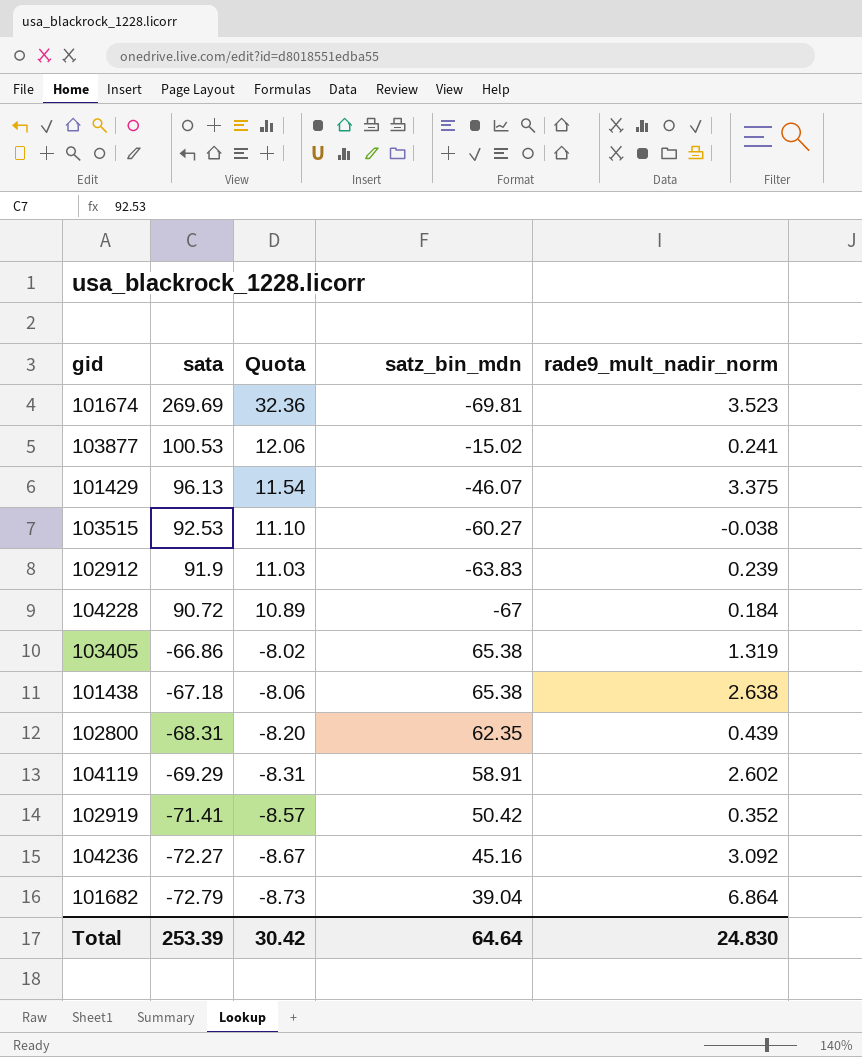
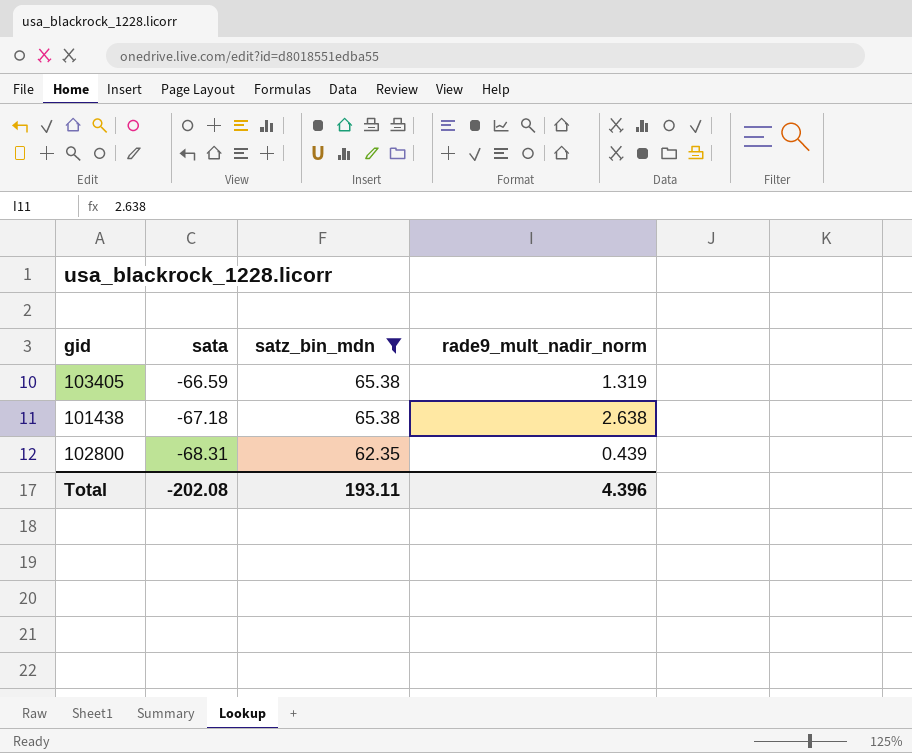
filter: none -> satz_bin_mdn >= 62.35
column Quota | formula: [sata] * 0.12 -> none
103405 | sata: -66.86 -> -66.59
Total | sata: 253.39 -> -202.08
Total | satz_bin_mdn: 64.64 -> 193.11
Total | rade9_mult_nadir_norm: 24.830 -> 4.396

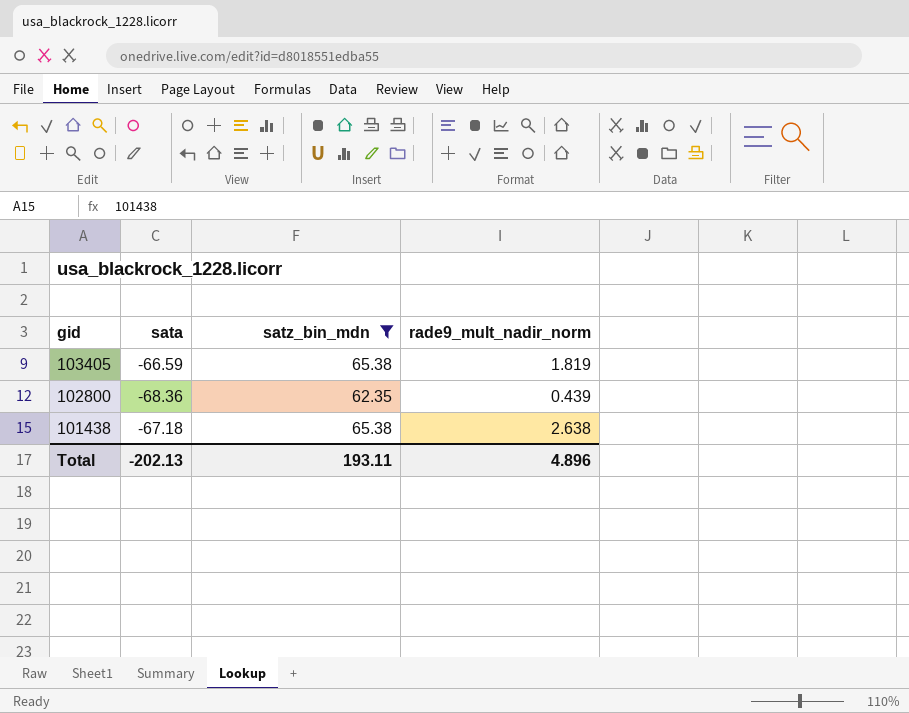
row order: sata descending -> gid descending
103405 | rade9_mult_nadir_norm: 1.319 -> 1.819
102800 | sata: -68.31 -> -68.36
Total | sata: -202.08 -> -202.13
Total | rade9_mult_nadir_norm: 4.396 -> 4.896

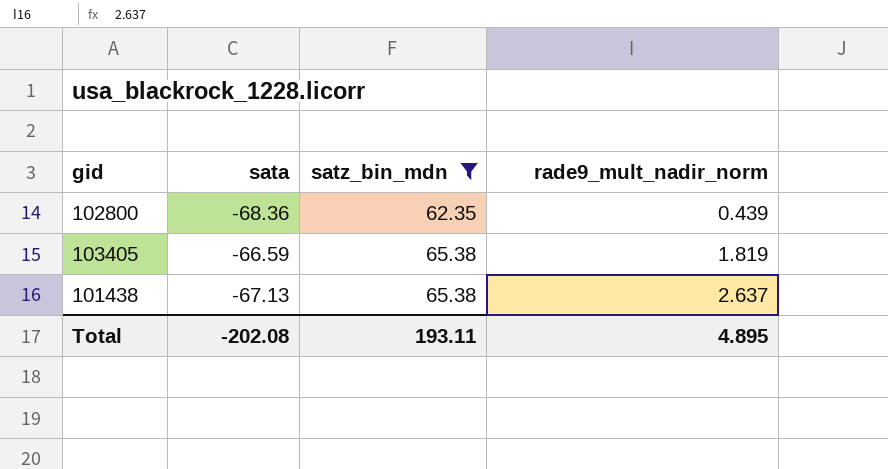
row order: gid descending -> satz_bin_mdn ascending
101438 | sata: -67.18 -> -67.13
101438 | rade9_mult_nadir_norm: 2.638 -> 2.637
Total | sata: -202.13 -> -202.08
Total | rade9_mult_nadir_norm: 4.896 -> 4.895

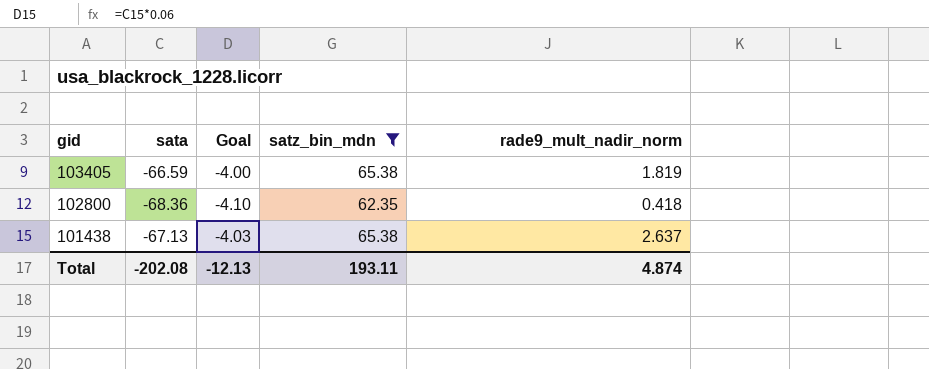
row order: satz_bin_mdn ascending -> gid descending
column Goal | formula: none -> [sata] * 0.06
102800 | rade9_mult_nadir_norm: 0.439 -> 0.418
Total | rade9_mult_nadir_norm: 4.895 -> 4.874

